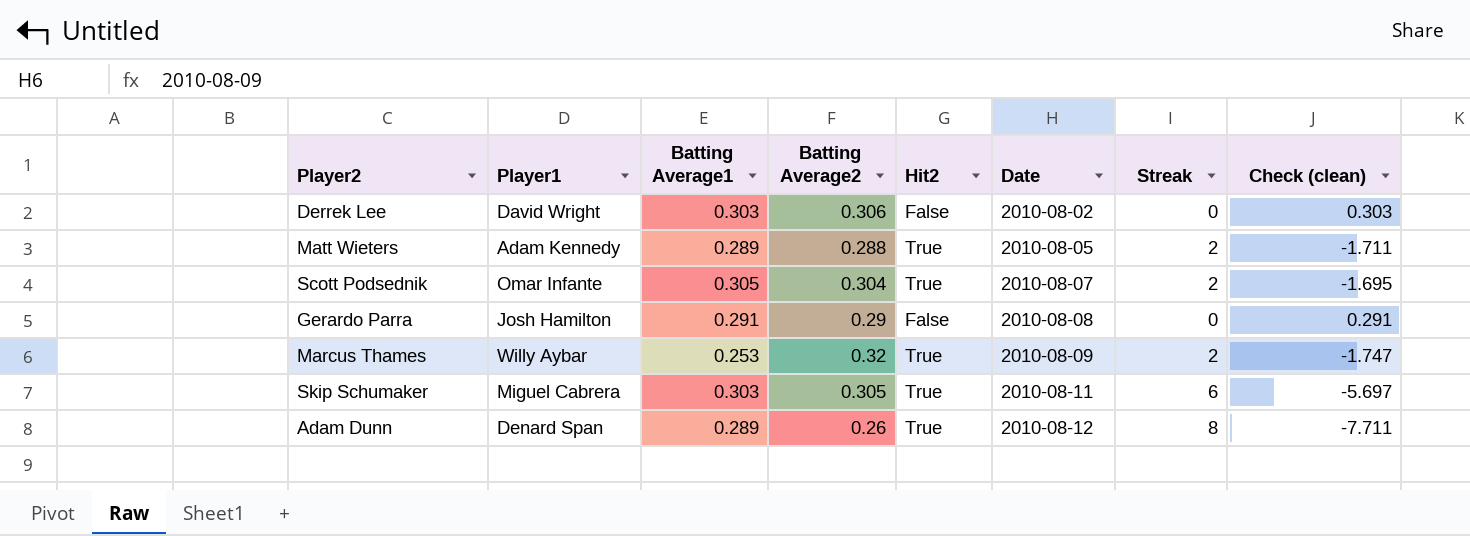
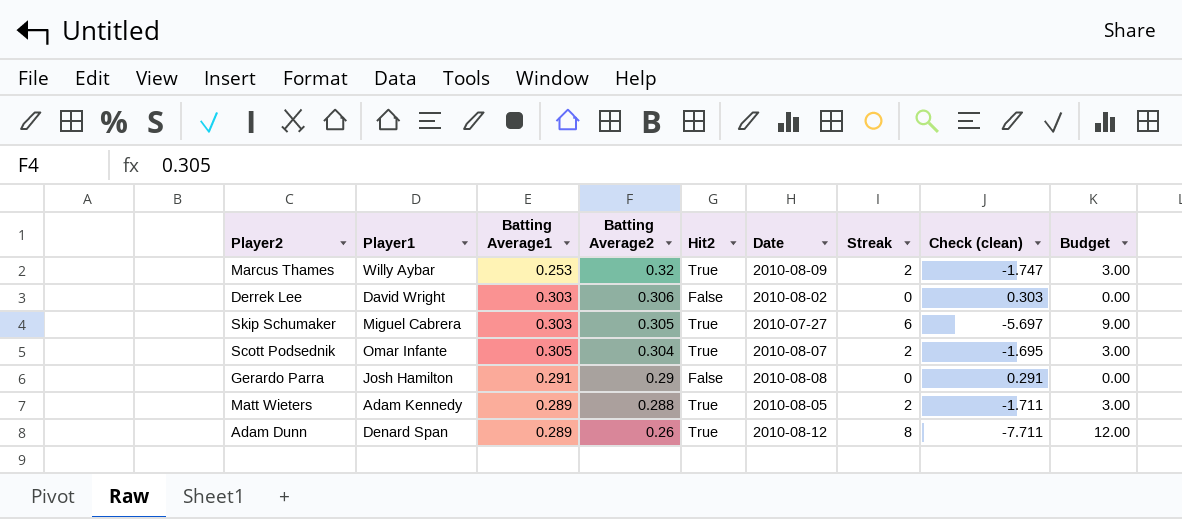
row order: Date ascending -> Batting Average2 descending
column Budget | formula: none -> [Streak] * 1.5
Skip Schumaker | Date: 2010-08-11 -> 2010-07-27

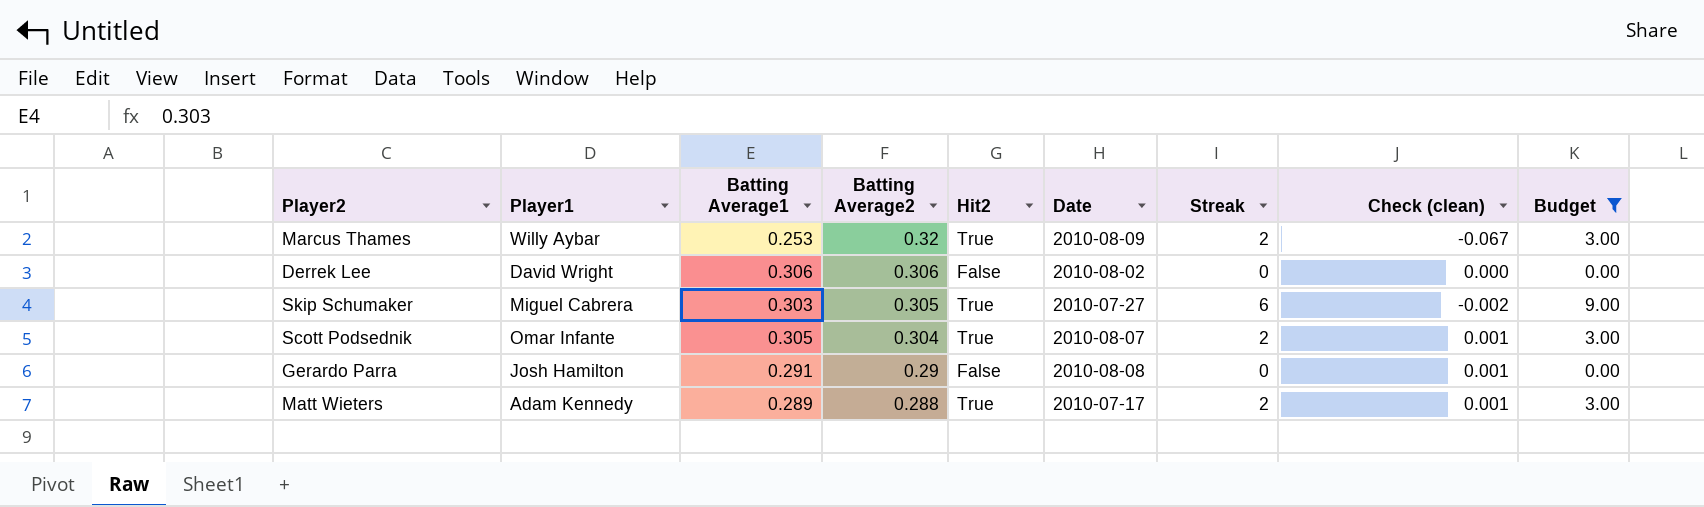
filter: none -> Budget != 12.00
column Check (clean) | formula: [Batting Average1] - [Streak] -> [Batting Average1] - [Batting Average2]
Derrek Lee | Batting Average1: 0.303 -> 0.306
Matt Wieters | Date: 2010-08-05 -> 2010-07-17

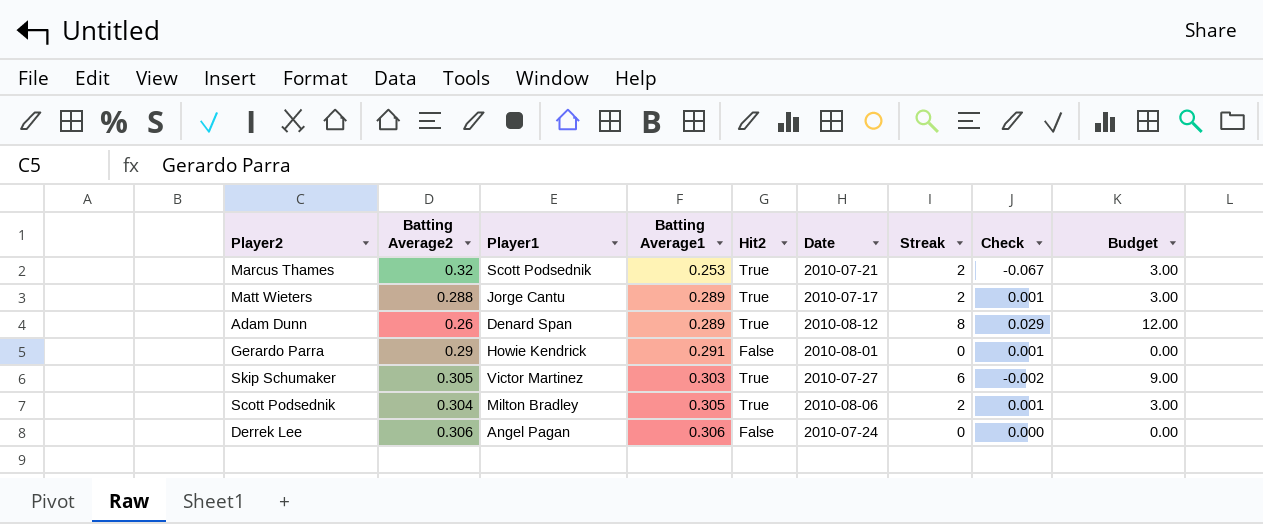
filter: Budget != 12.00 -> none
row order: Batting Average2 descending -> Batting Average1 ascending
column Batting Average2 | position: 4 -> 2
column name: Check (clean) -> Check
Marcus Thames | Player1: Willy Aybar -> Scott Podsednik
Marcus Thames | Date: 2010-08-09 -> 2010-07-21
Matt Wieters | Player1: Adam Kennedy -> Jorge Cantu
Gerardo Parra | Player1: Josh Hamilton -> Howie Kendrick
Gerardo Parra | Date: 2010-08-08 -> 2010-08-01
Skip Schumaker | Player1: Miguel Cabrera -> Victor Martinez
Scott Podsednik | Player1: Omar Infante -> Milton Bradley
Scott Podsednik | Date: 2010-08-07 -> 2010-08-06
Derrek Lee | Player1: David Wright -> Angel Pagan
Derrek Lee | Date: 2010-08-02 -> 2010-07-24

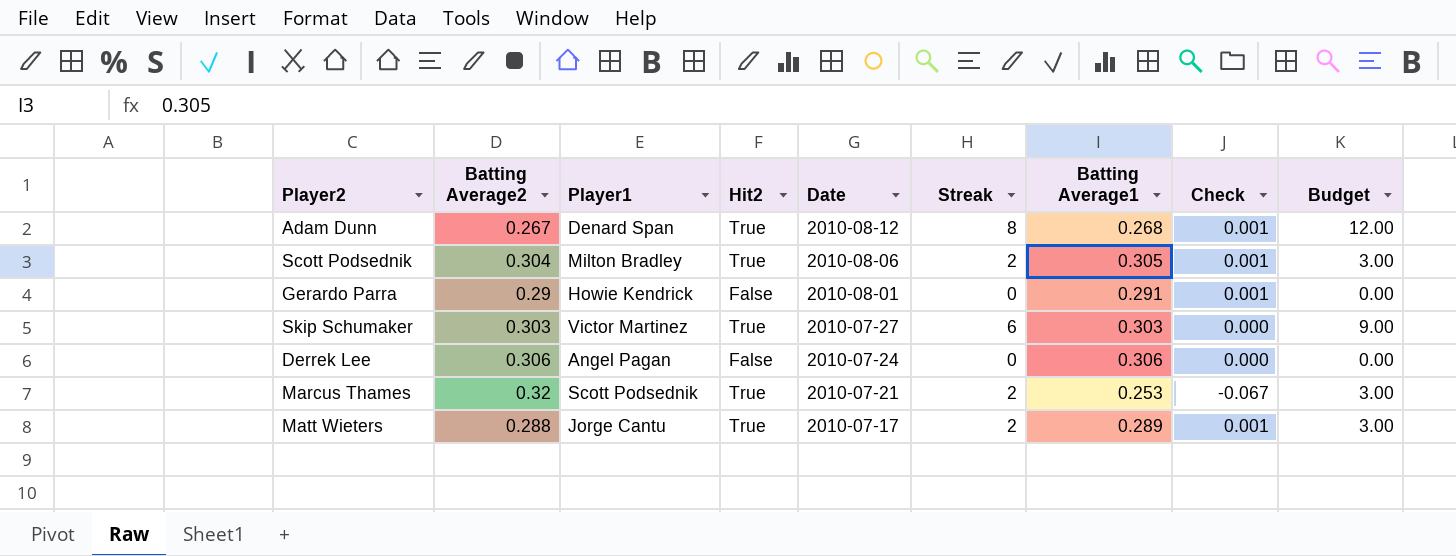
row order: Batting Average1 ascending -> Date descending
column Batting Average1 | position: 4 -> 7
Adam Dunn | Batting Average2: 0.26 -> 0.267
Adam Dunn | Batting Average1: 0.289 -> 0.268
Adam Dunn | Check: 0.029 -> 0.001
Skip Schumaker | Batting Average2: 0.305 -> 0.303
Skip Schumaker | Check: -0.002 -> 0.000

